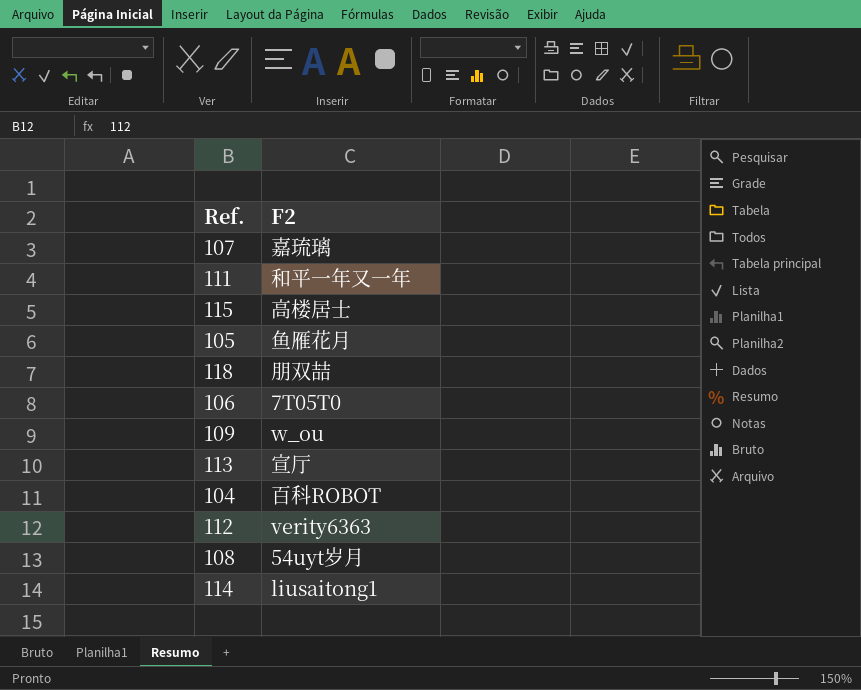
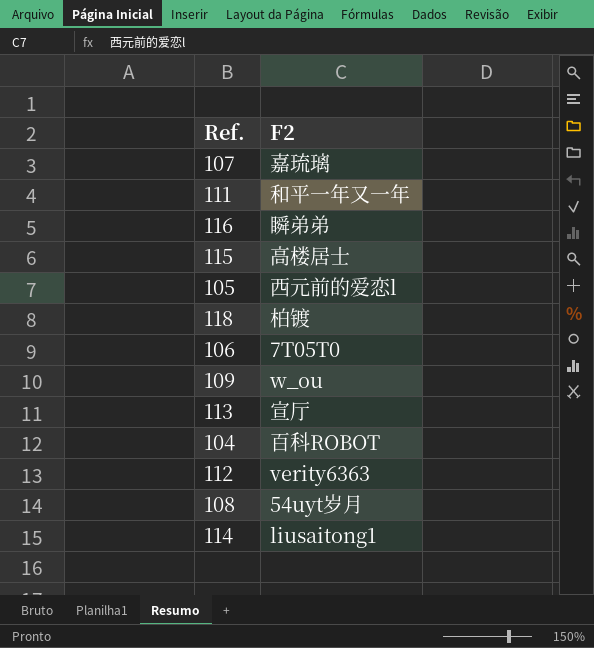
row 116: none -> 瞬弟弟
105 | F2: 鱼雁花月 -> 西元前的爱恋l
118 | F2: 朋双喆 -> 柏镀

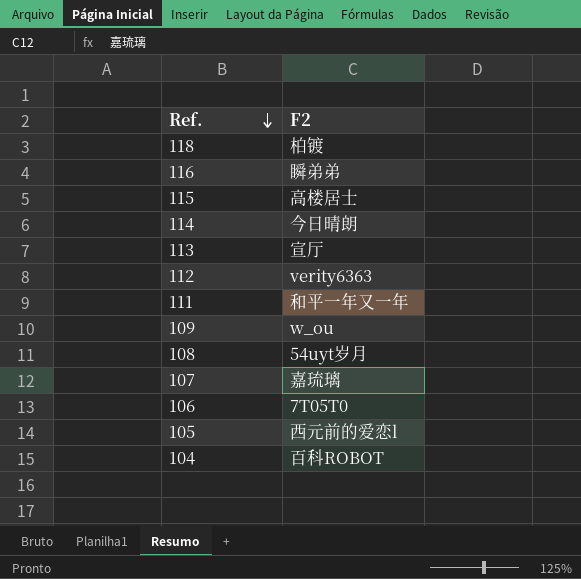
row order: none -> Ref. descending
114 | F2: liusaitong1 -> 今日晴朗

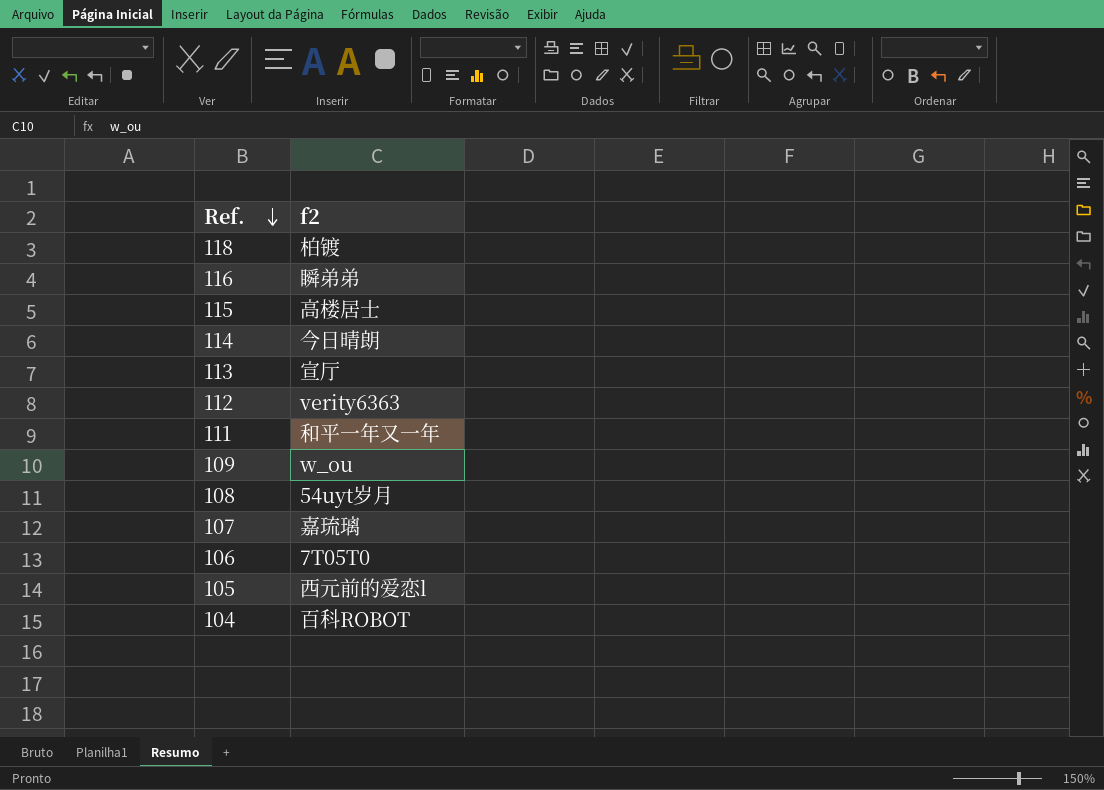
column name: F2 -> f2

